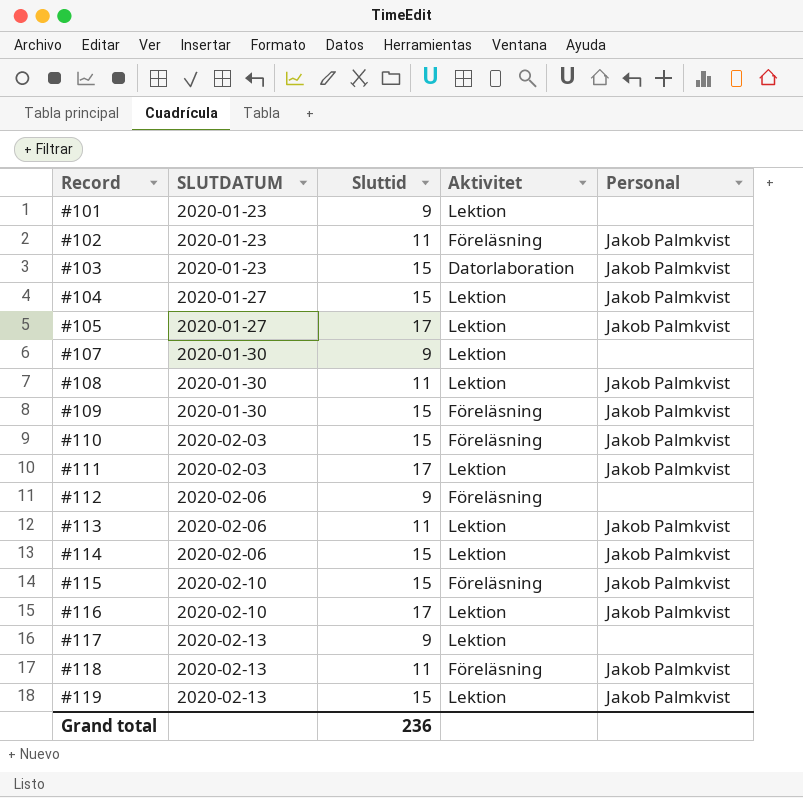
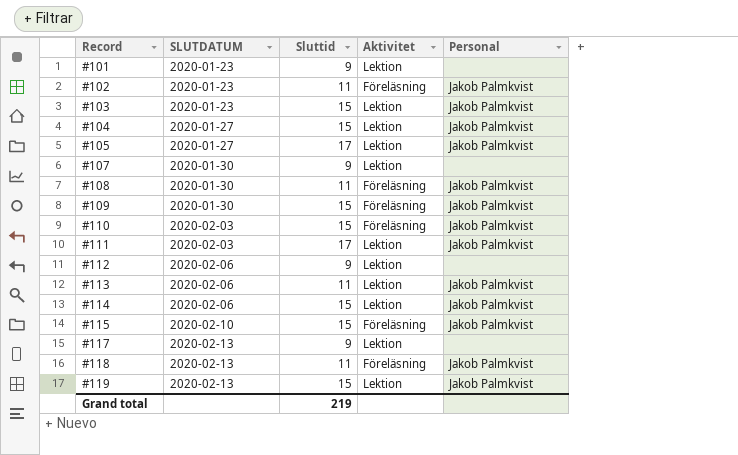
row #116: 2020-02-10 | 17 | Lektion | Jakob Palmkvist -> none
#103 | Aktivitet: Datorlaboration -> Lektion
#108 | Aktivitet: Lektion -> Föreläsning
#112 | Aktivitet: Föreläsning -> Lektion
Grand total | Sluttid: 236 -> 219

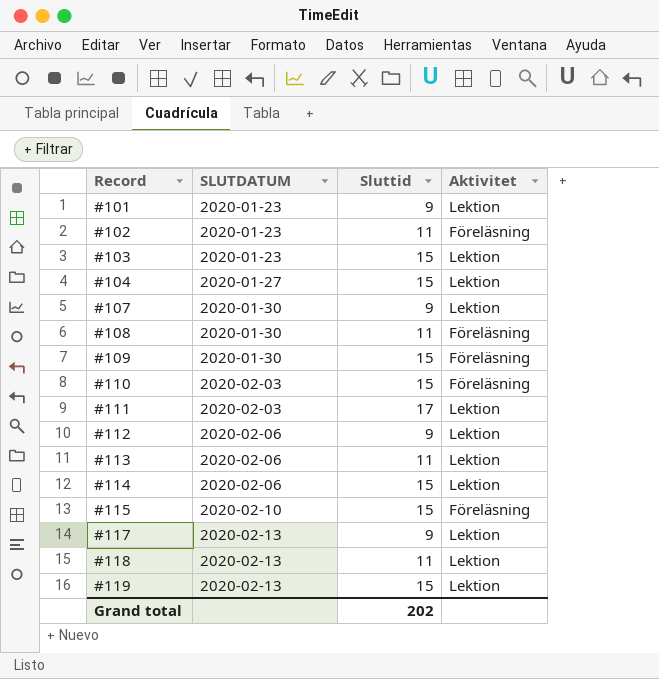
column Personal | position: 5 -> none
row #105: 2020-01-27 | 17 | Lektion | Jakob Palmkvist -> none
#118 | Aktivitet: Föreläsning -> Lektion
Grand total | Sluttid: 219 -> 202

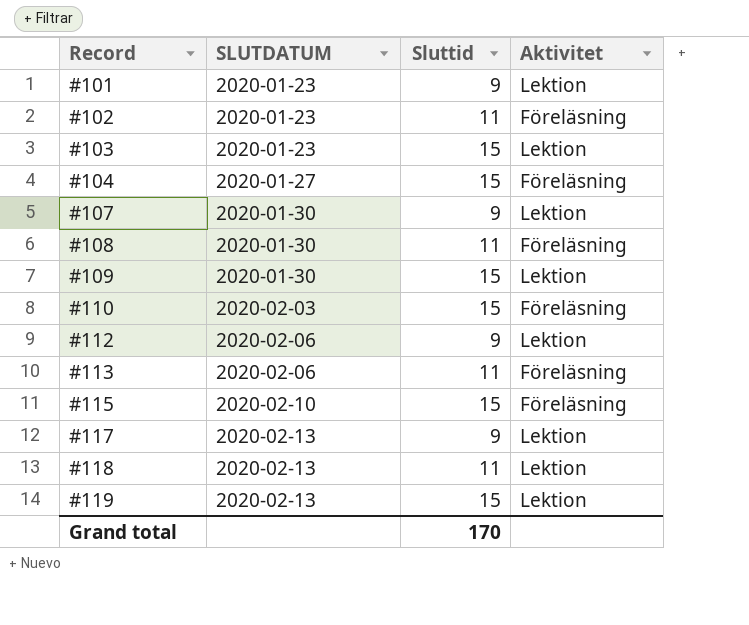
row #111: 2020-02-03 | 17 | Lektion -> none
row #114: 2020-02-06 | 15 | Lektion -> none
#104 | Aktivitet: Lektion -> Föreläsning
#109 | Aktivitet: Föreläsning -> Lektion
#113 | Aktivitet: Lektion -> Föreläsning
Grand total | Sluttid: 202 -> 170

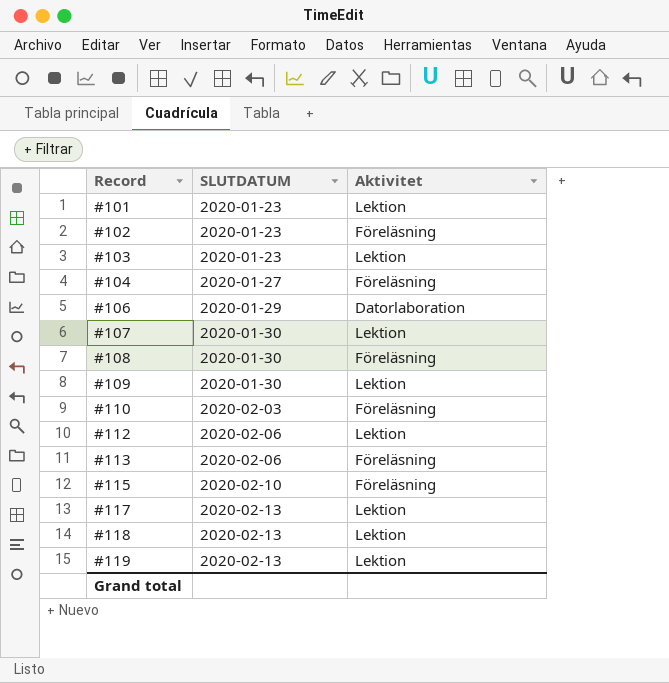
column Sluttid | position: 3 -> none
row #106: none -> 2020-01-29 | Datorlaboration

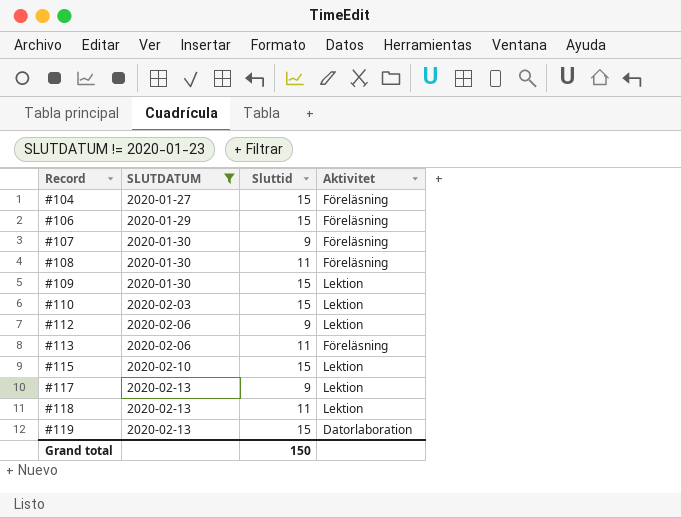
filter: none -> SLUTDATUM != 2020-01-23
column Sluttid | position: none -> 3
#106 | Aktivitet: Datorlaboration -> Föreläsning
#107 | Aktivitet: Lektion -> Föreläsning
#110 | Aktivitet: Föreläsning -> Lektion
#115 | Aktivitet: Föreläsning -> Lektion
#119 | Aktivitet: Lektion -> Datorlaboration

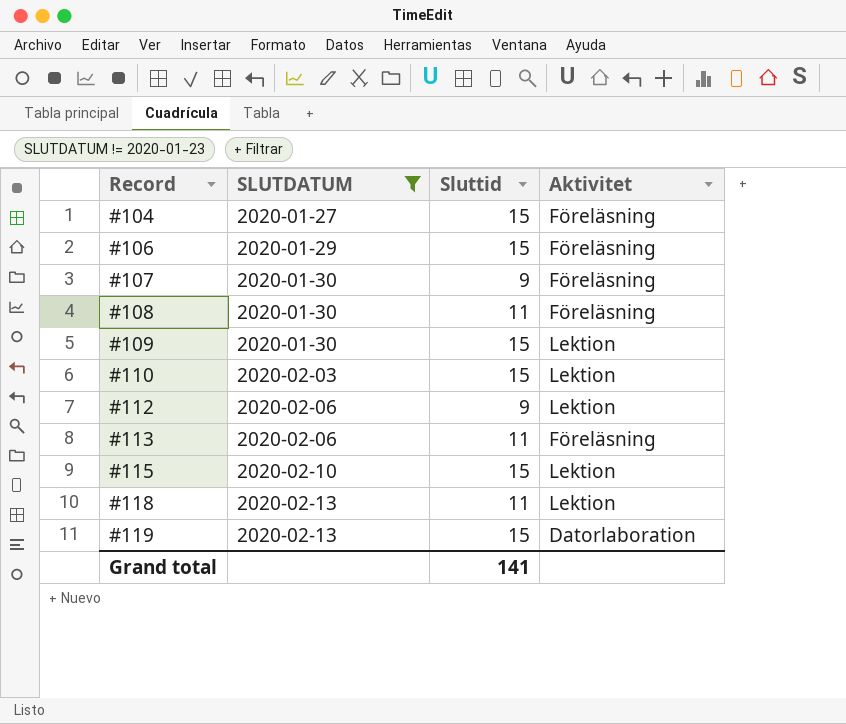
row #117: 2020-02-13 | 9 | Lektion -> none
Grand total | Sluttid: 150 -> 141

